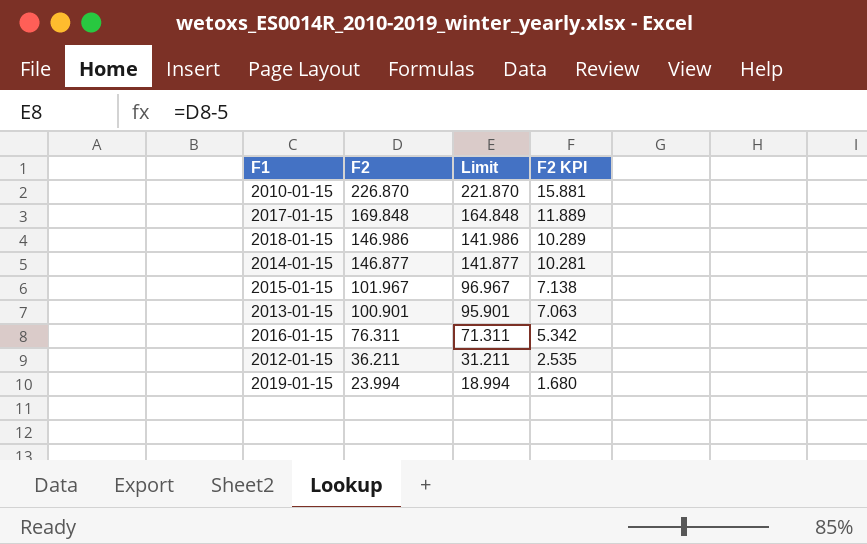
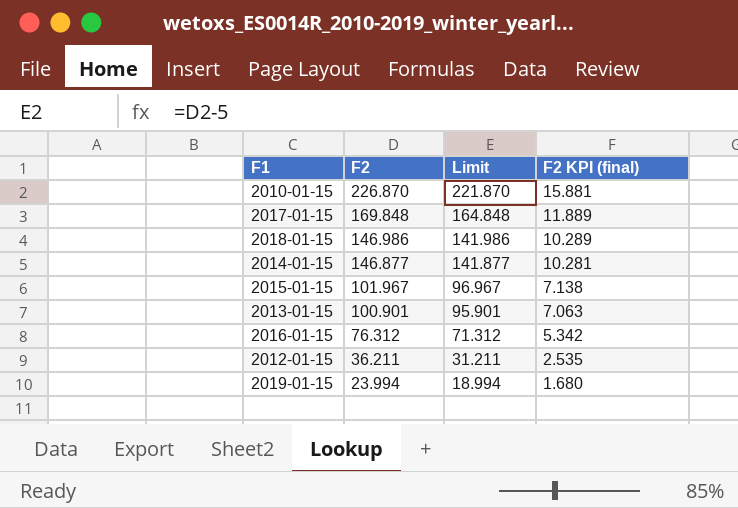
column name: F2 KPI -> F2 KPI (final)
2016-01-15 | F2: 76.311 -> 76.312
2016-01-15 | Limit: 71.311 -> 71.312

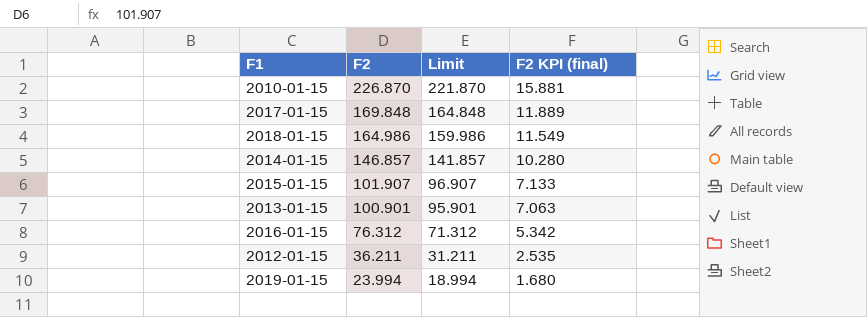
2018-01-15 | F2: 146.986 -> 164.986
2018-01-15 | Limit: 141.986 -> 159.986
2018-01-15 | F2 KPI (final): 10.289 -> 11.549
2014-01-15 | F2: 146.877 -> 146.857
2014-01-15 | Limit: 141.877 -> 141.857
2014-01-15 | F2 KPI (final): 10.281 -> 10.280
2015-01-15 | F2: 101.967 -> 101.907
2015-01-15 | Limit: 96.967 -> 96.907
2015-01-15 | F2 KPI (final): 7.138 -> 7.133

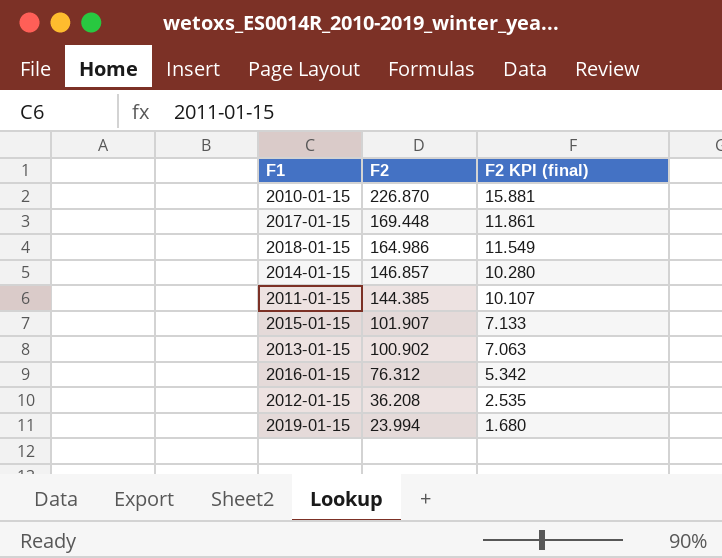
column Limit | formula: [F2] - 5 -> none
2017-01-15 | F2: 169.848 -> 169.448
2017-01-15 | F2 KPI (final): 11.889 -> 11.861
row 2011-01-15: none -> 144.385 | 10.107
2013-01-15 | F2: 100.901 -> 100.902
2012-01-15 | F2: 36.211 -> 36.208

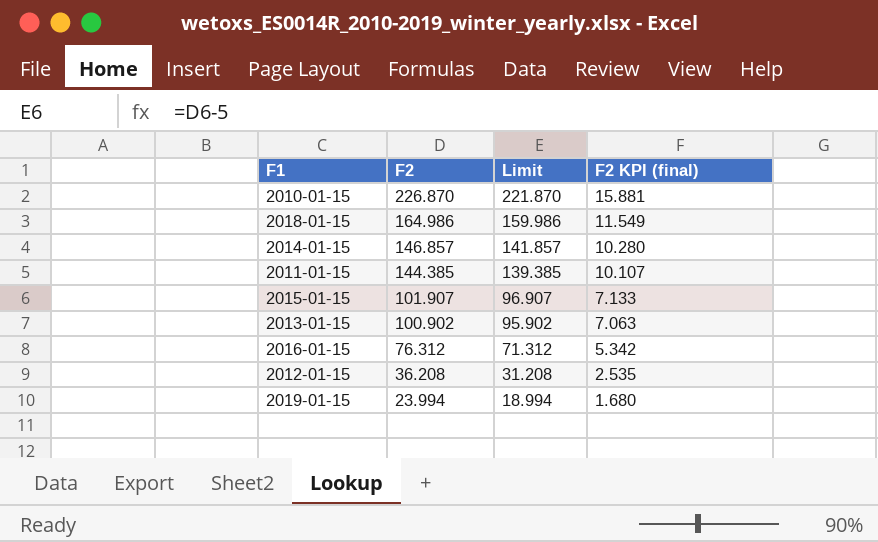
column Limit | formula: none -> [F2] - 5
row 2017-01-15: 169.448 | 11.861 -> none

